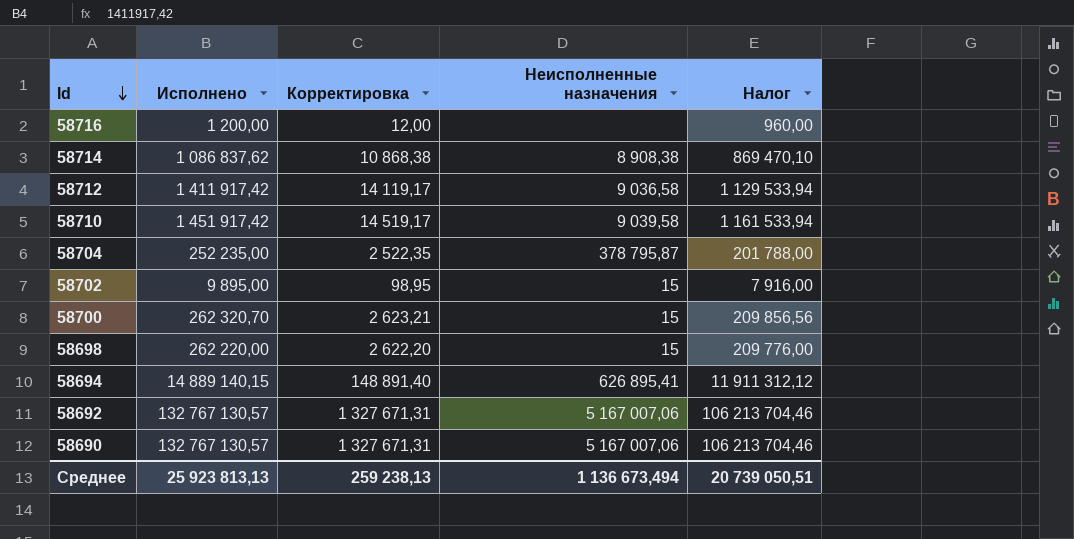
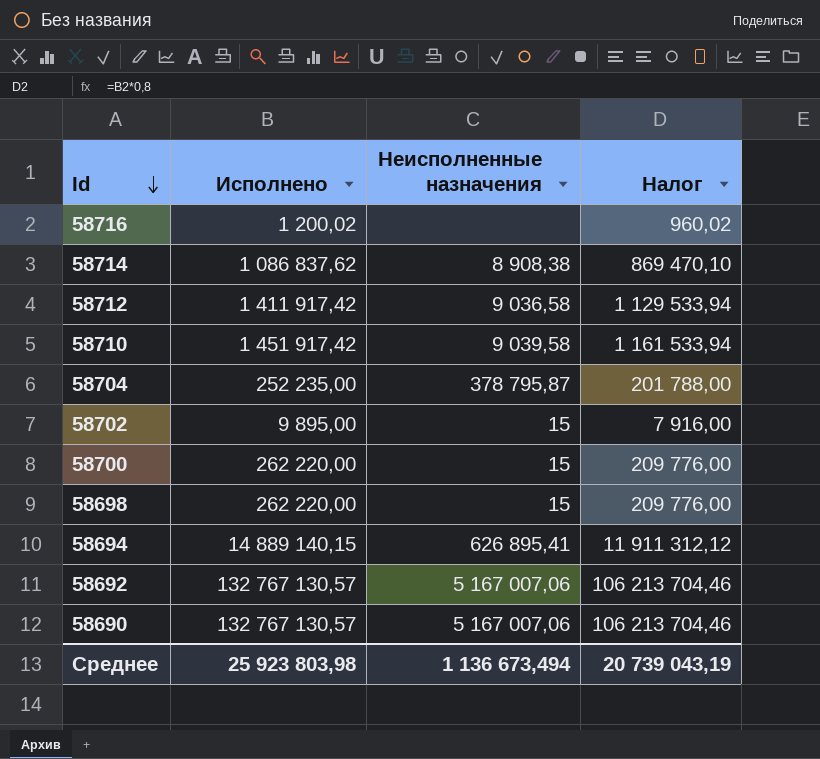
column Корректировка | formula: [Исполнено] * 0,01 -> none
58716 | Исполнено: 1 200,00 -> 1 200,02
58716 | Налог: 960,00 -> 960,02
58700 | Исполнено: 262 320,70 -> 262 220,00
58700 | Налог: 209 856,56 -> 209 776,00
Среднее | Исполнено: 25 923 813,13 -> 25 923 803,98
Среднее | Налог: 20 739 050,51 -> 20 739 043,19

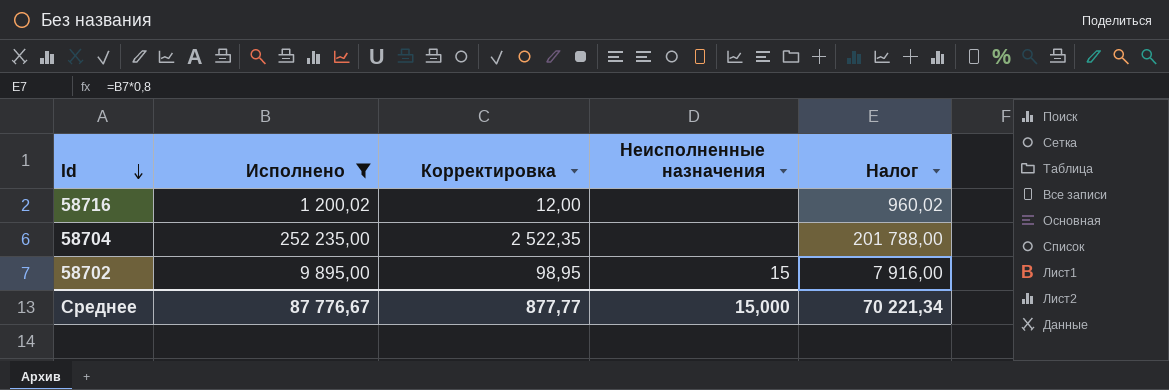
filter: none -> Исполнено <= 252 235,00
column Корректировка | formula: none -> [Исполнено] * 0,01
58704 | Неисполненные назначения: 378 795,87 -> none
Среднее | Исполнено: 25 923 803,98 -> 87 776,67
Среднее | Неисполненные назначения: 1 136 673,494 -> 15,000
Среднее | Налог: 20 739 043,19 -> 70 221,34

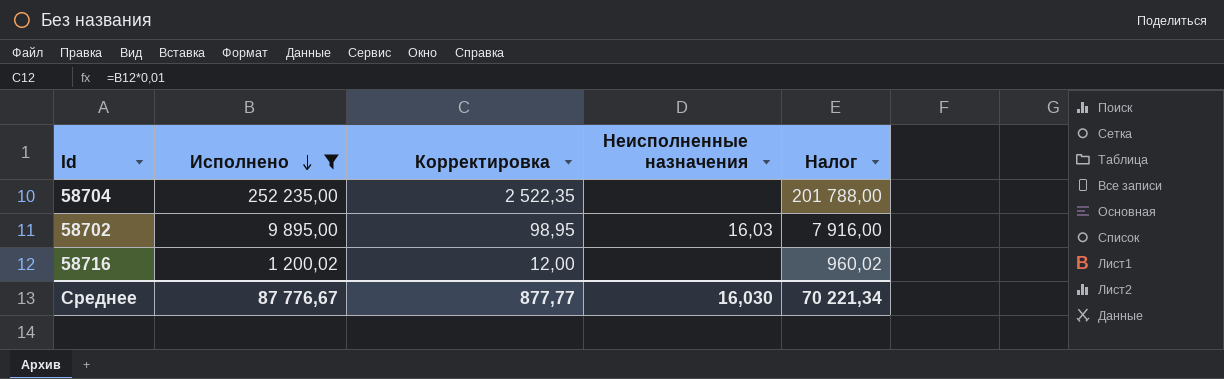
row order: Id descending -> Исполнено descending
58702 | Неисполненные назначения: 15 -> 16,03
Среднее | Неисполненные назначения: 15,000 -> 16,030

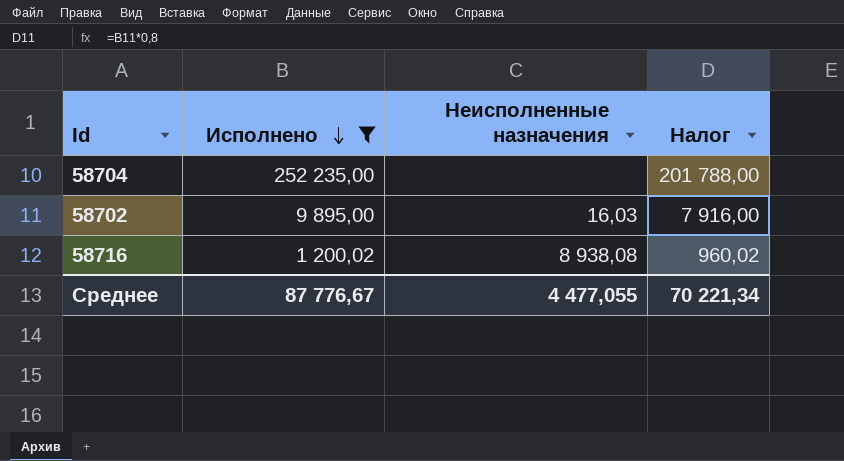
column Корректировка | formula: [Исполнено] * 0,01 -> none
58716 | Неисполненные назначения: none -> 8 938,08
Среднее | Неисполненные назначения: 16,030 -> 4 477,055

